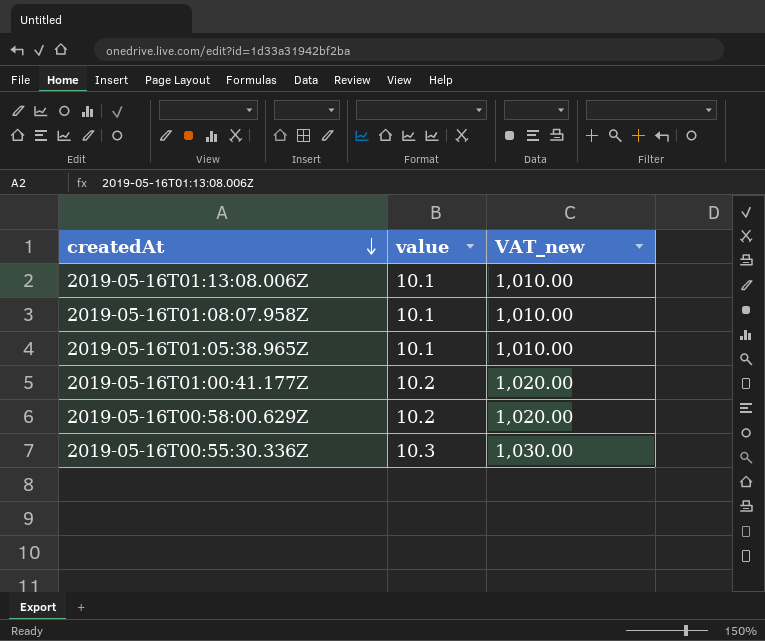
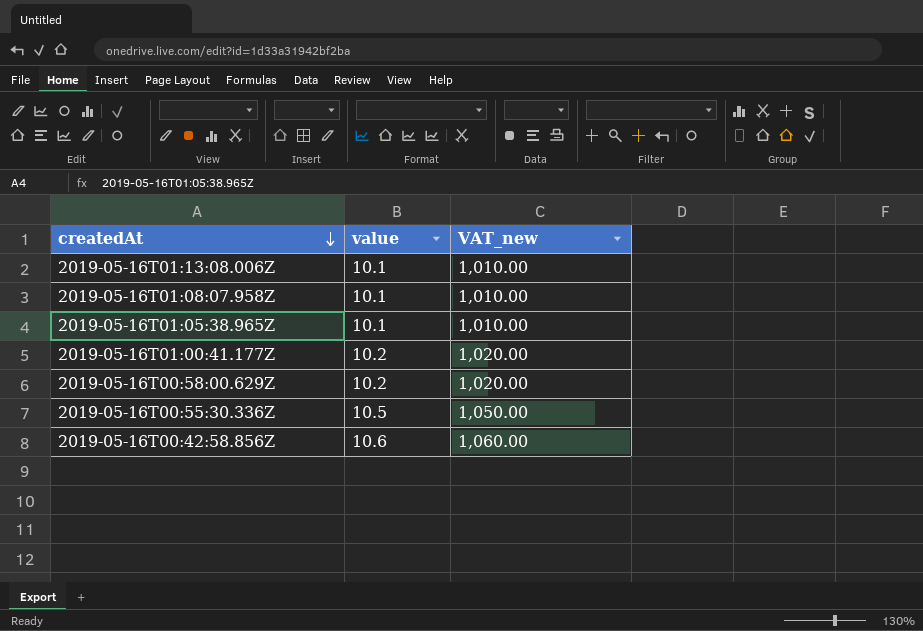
2019-05-16T00:55:30.336Z | value: 10.3 -> 10.5
2019-05-16T00:55:30.336Z | VAT_new: 1,030.00 -> 1,050.00
row 2019-05-16T00:42:58.856Z: none -> 10.6 | 1,060.00

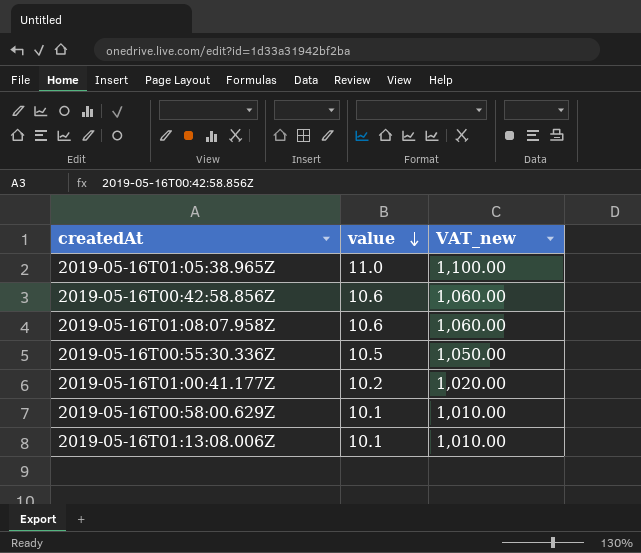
row order: createdAt descending -> value descending
2019-05-16T01:05:38.965Z | value: 10.1 -> 11.0
2019-05-16T01:05:38.965Z | VAT_new: 1,010.00 -> 1,100.00
2019-05-16T01:08:07.958Z | value: 10.1 -> 10.6
2019-05-16T01:08:07.958Z | VAT_new: 1,010.00 -> 1,060.00
2019-05-16T00:58:00.629Z | value: 10.2 -> 10.1
2019-05-16T00:58:00.629Z | VAT_new: 1,020.00 -> 1,010.00

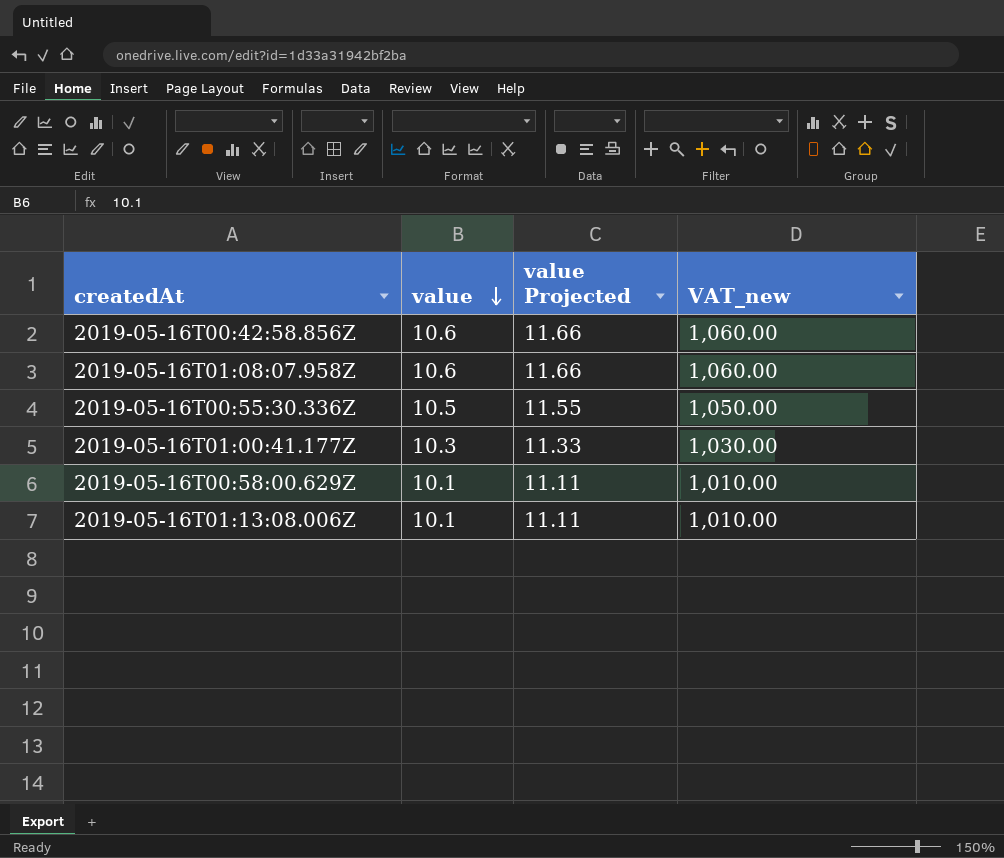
column value Projected | formula: none -> [value] * 1.1
row 2019-05-16T01:05:38.965Z: 11.0 | 1,100.00 -> none
2019-05-16T01:00:41.177Z | value: 10.2 -> 10.3
2019-05-16T01:00:41.177Z | VAT_new: 1,020.00 -> 1,030.00

